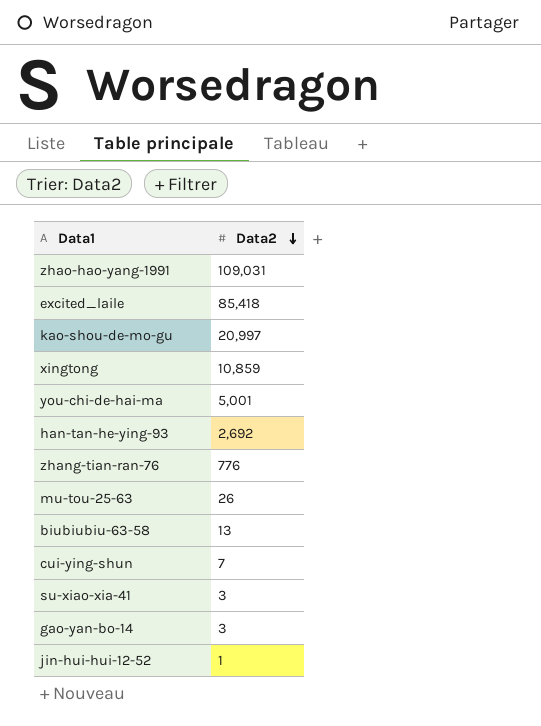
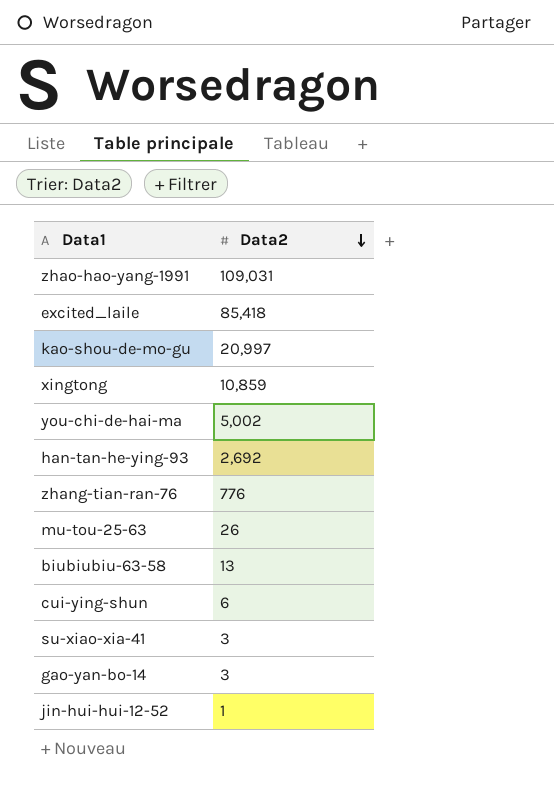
you-chi-de-hai-ma | Data2: 5,001 -> 5,002
cui-ying-shun | Data2: 7 -> 6

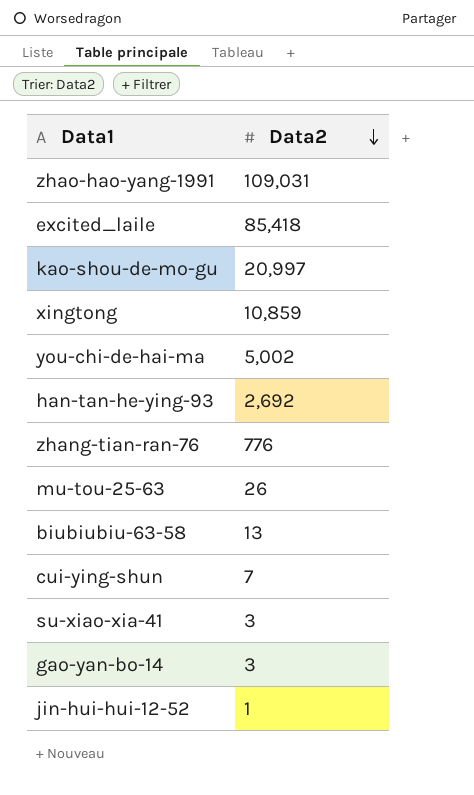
cui-ying-shun | Data2: 6 -> 7

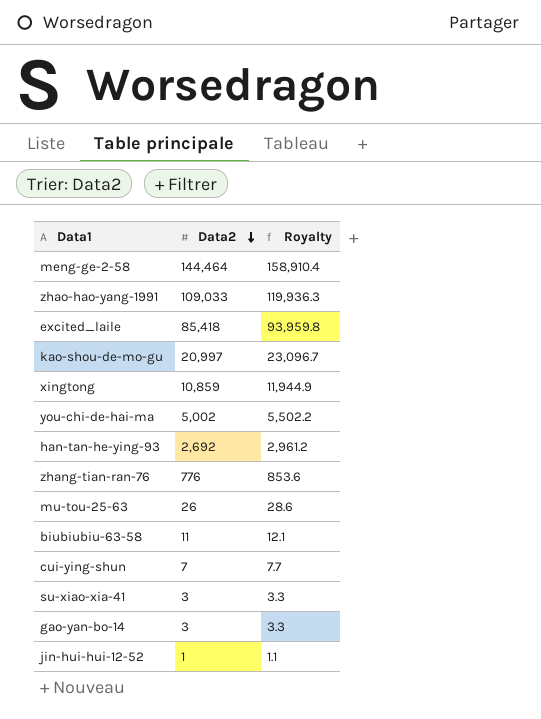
column Royalty | formula: none -> [Data2] * 1.1
row meng-ge-2-58: none -> 144,464 | 158,910.4
zhao-hao-yang-1991 | Data2: 109,031 -> 109,033
biubiubiu-63-58 | Data2: 13 -> 11

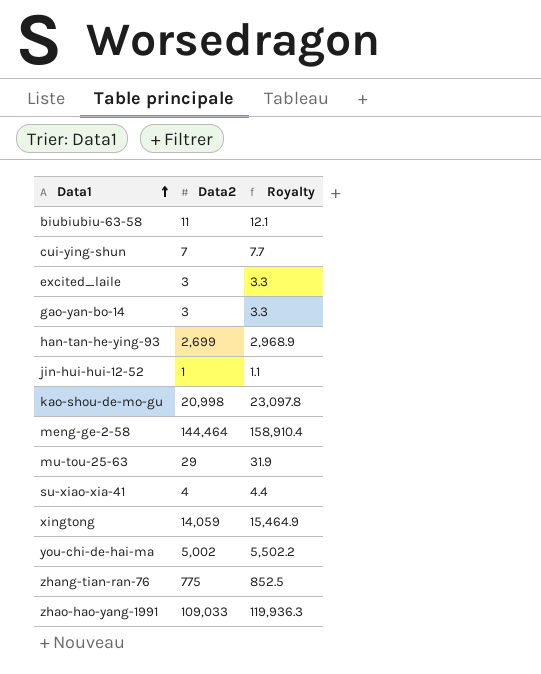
row order: Data2 descending -> Data1 ascending
excited_laile | Data2: 85,418 -> 3
excited_laile | Royalty: 93,959.8 -> 3.3
han-tan-he-ying-93 | Data2: 2,692 -> 2,699
han-tan-he-ying-93 | Royalty: 2,961.2 -> 2,968.9
kao-shou-de-mo-gu | Data2: 20,997 -> 20,998
kao-shou-de-mo-gu | Royalty: 23,096.7 -> 23,097.8
mu-tou-25-63 | Data2: 26 -> 29
mu-tou-25-63 | Royalty: 28.6 -> 31.9
su-xiao-xia-41 | Data2: 3 -> 4
su-xiao-xia-41 | Royalty: 3.3 -> 4.4
xingtong | Data2: 10,859 -> 14,059
xingtong | Royalty: 11,944.9 -> 15,464.9
zhang-tian-ran-76 | Data2: 776 -> 775
zhang-tian-ran-76 | Royalty: 853.6 -> 852.5

